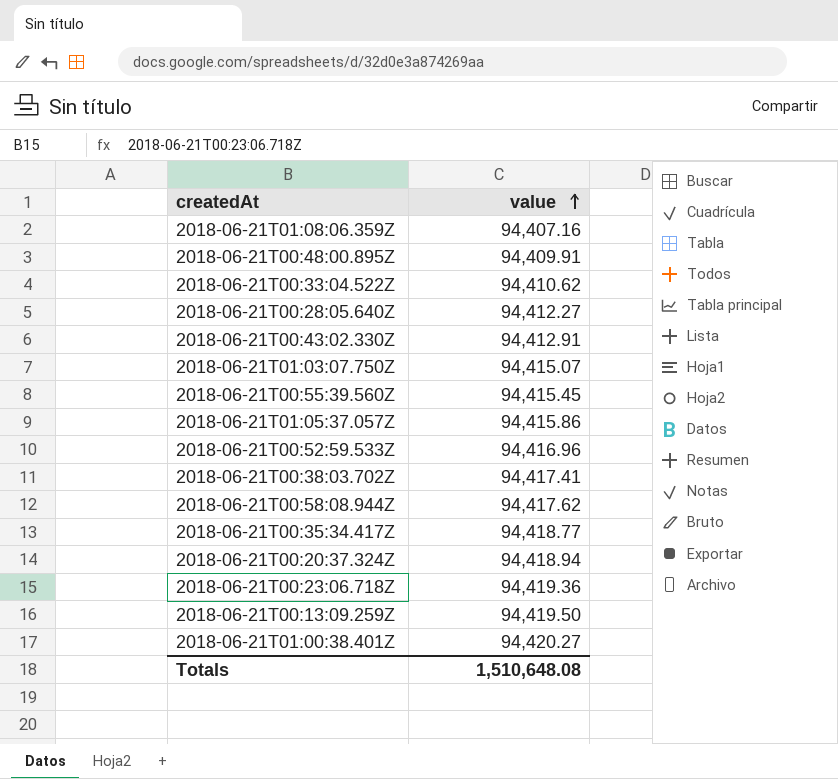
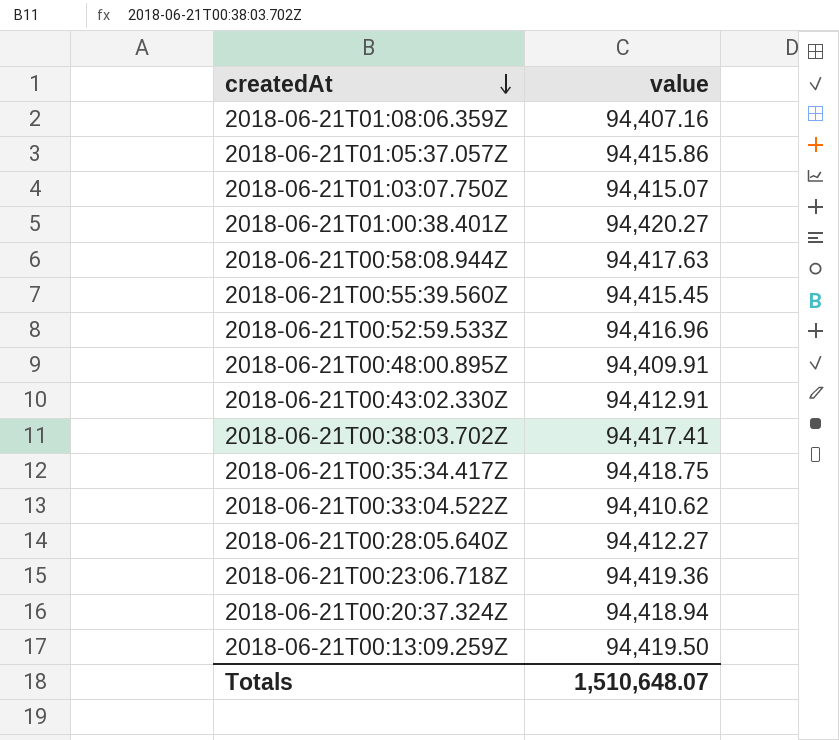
row order: value ascending -> createdAt descending
2018-06-21T00:58:08.944Z | value: 94,417.62 -> 94,417.63
2018-06-21T00:35:34.417Z | value: 94,418.77 -> 94,418.75
Totals | value: 1,510,648.08 -> 1,510,648.07

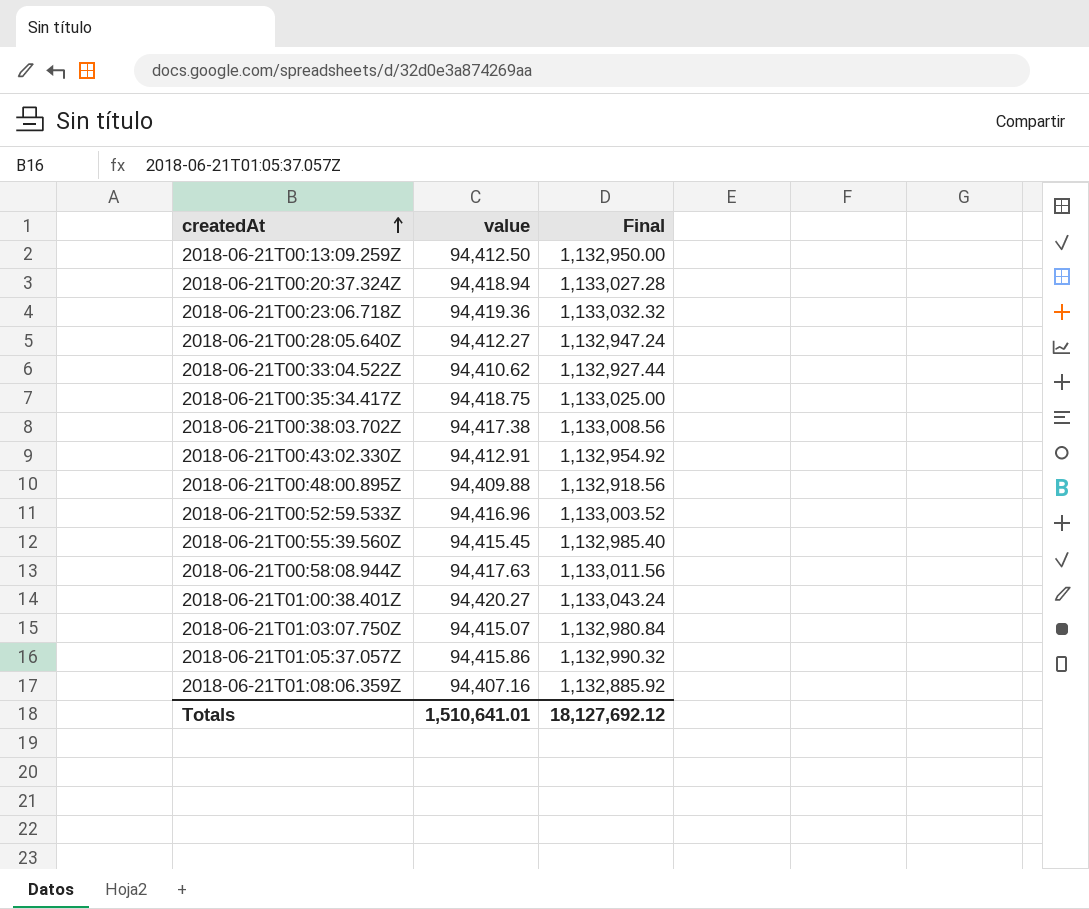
row order: createdAt descending -> createdAt ascending
column Final | formula: none -> [value] * 12
2018-06-21T00:13:09.259Z | value: 94,419.50 -> 94,412.50
2018-06-21T00:38:03.702Z | value: 94,417.41 -> 94,417.38
2018-06-21T00:48:00.895Z | value: 94,409.91 -> 94,409.88
Totals | value: 1,510,648.07 -> 1,510,641.01

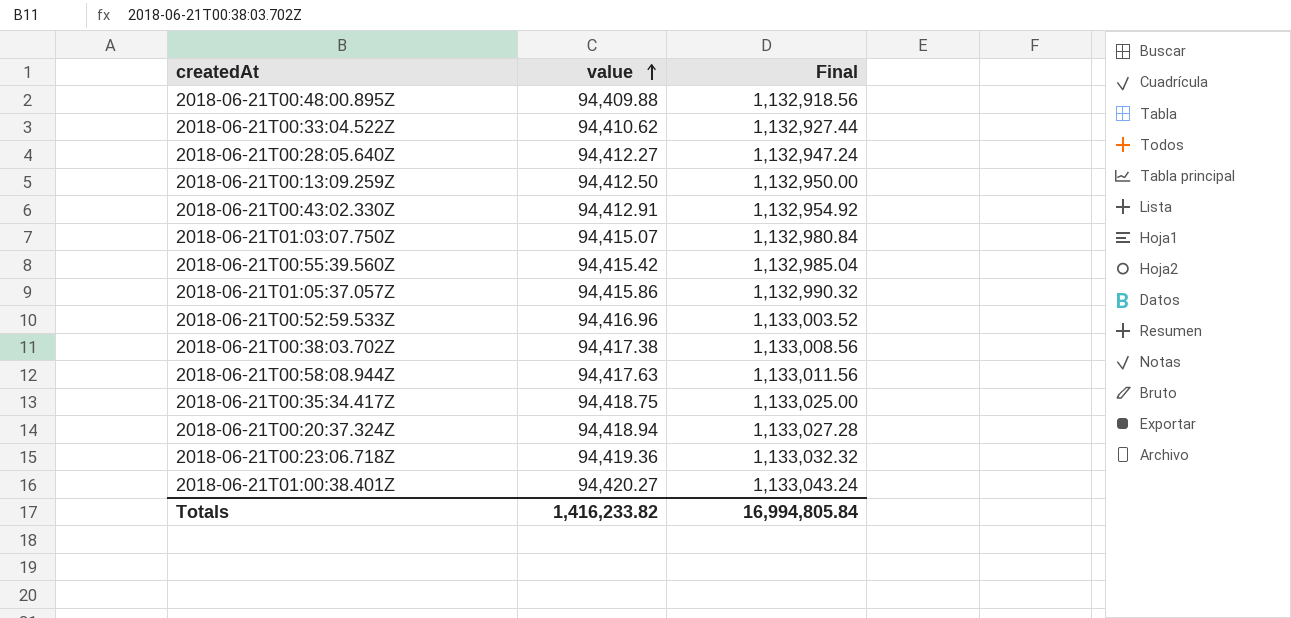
row order: createdAt ascending -> value ascending
row 2018-06-21T01:08:06.359Z: 94,407.16 | 1,132,885.92 -> none
2018-06-21T00:55:39.560Z | value: 94,415.45 -> 94,415.42
2018-06-21T00:55:39.560Z | Final: 1,132,985.40 -> 1,132,985.04
Totals | value: 1,510,641.01 -> 1,416,233.82
Totals | Final: 18,127,692.12 -> 16,994,805.84

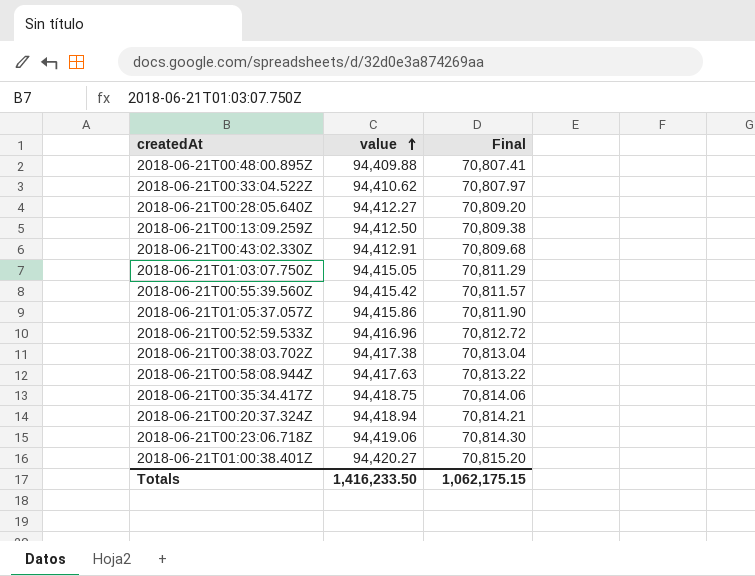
column Final | formula: [value] * 12 -> [value] * 0.75
2018-06-21T01:03:07.750Z | value: 94,415.07 -> 94,415.05
2018-06-21T00:23:06.718Z | value: 94,419.36 -> 94,419.06
Totals | value: 1,416,233.82 -> 1,416,233.50
Totals | Final: 16,994,805.84 -> 1,062,175.15

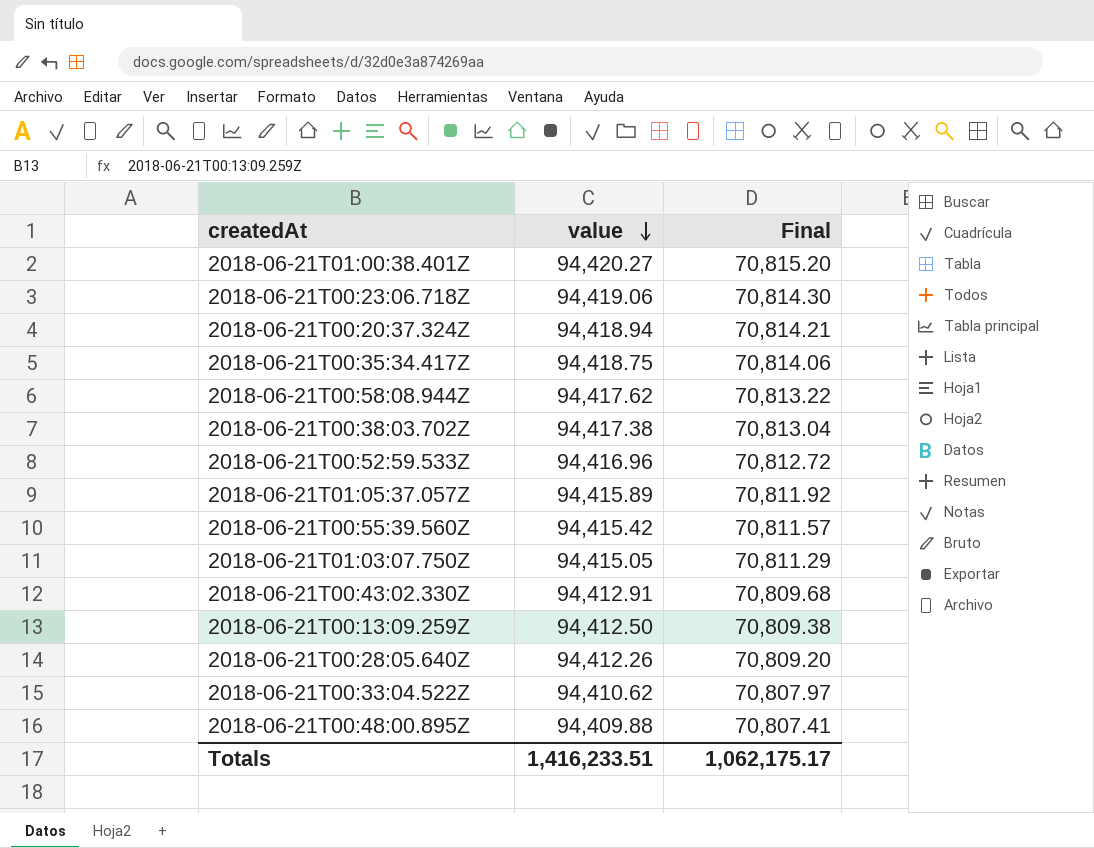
row order: value ascending -> value descending
2018-06-21T00:58:08.944Z | value: 94,417.63 -> 94,417.62
2018-06-21T01:05:37.057Z | value: 94,415.86 -> 94,415.89
2018-06-21T01:05:37.057Z | Final: 70,811.90 -> 70,811.92
2018-06-21T00:28:05.640Z | value: 94,412.27 -> 94,412.26
Totals | value: 1,416,233.50 -> 1,416,233.51
Totals | Final: 1,062,175.15 -> 1,062,175.17

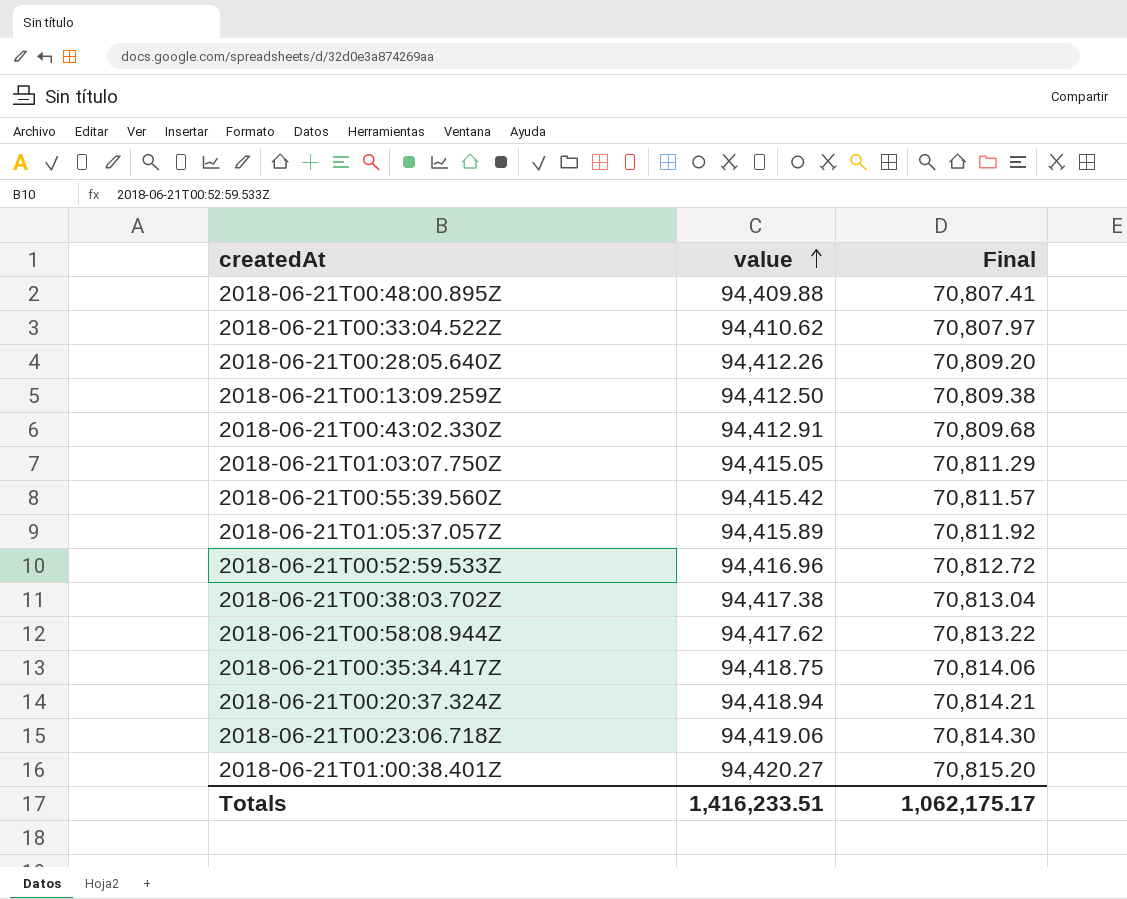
row order: value descending -> value ascending

